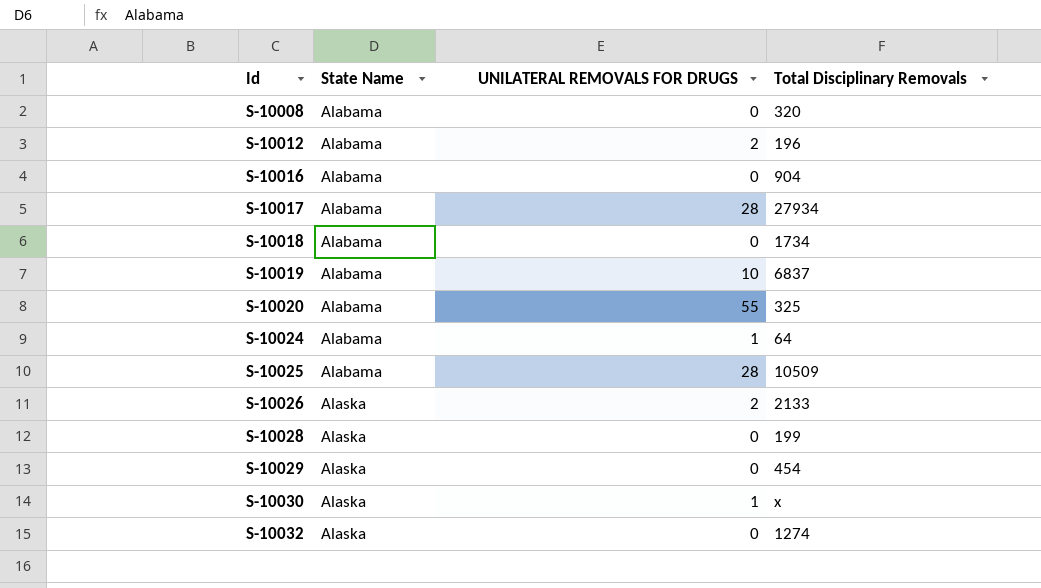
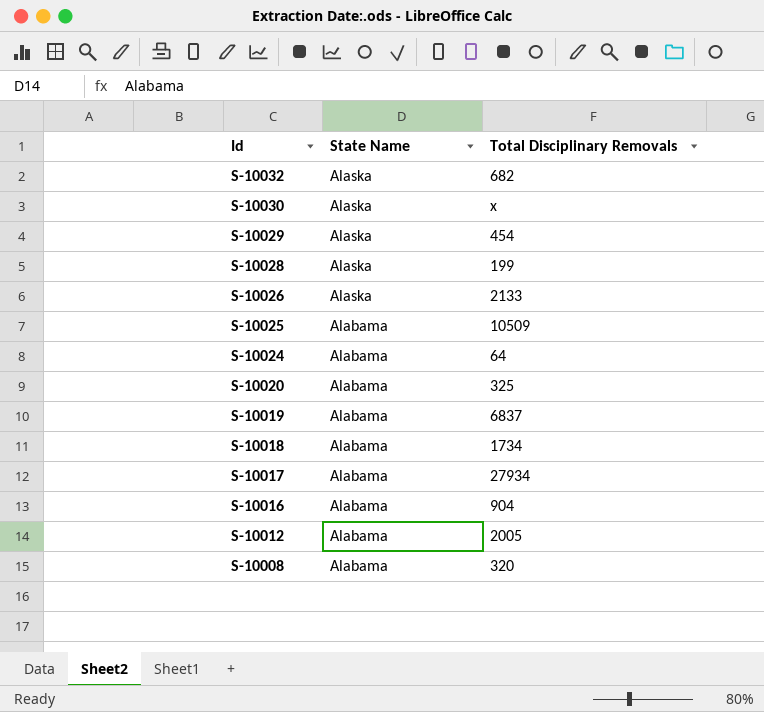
row order: Id ascending -> Id descending
column UNILATERAL REMOVALS FOR DRUGS | position: 3 -> none
S-10032 | Total Disciplinary Removals: 1274 -> 682
S-10012 | Total Disciplinary Removals: 196 -> 2005

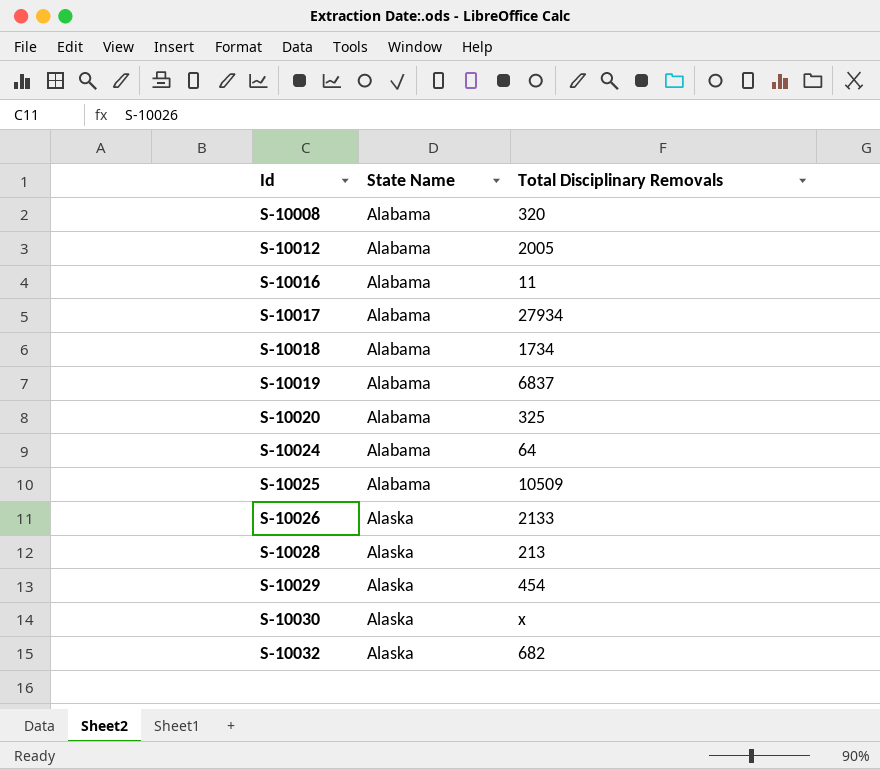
row order: Id descending -> Id ascending
S-10016 | Total Disciplinary Removals: 904 -> 11
S-10028 | Total Disciplinary Removals: 199 -> 213

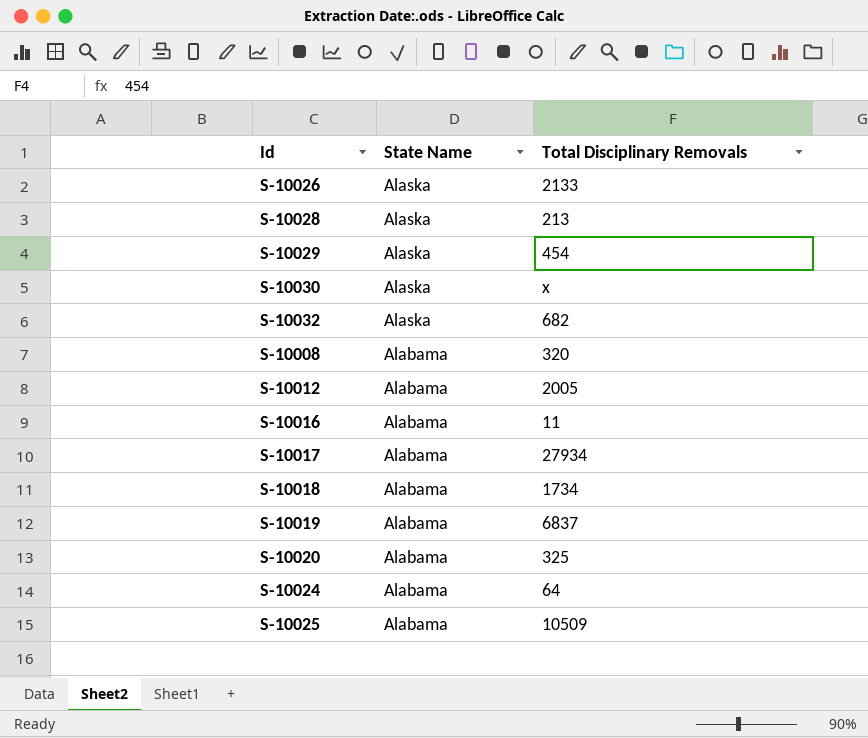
row order: Id ascending -> State Name descending

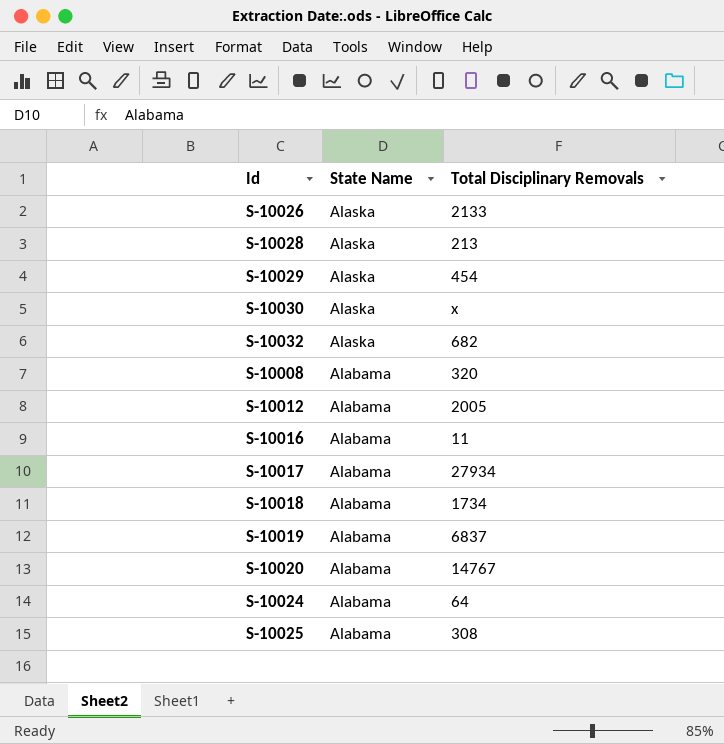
S-10020 | Total Disciplinary Removals: 325 -> 14767
S-10025 | Total Disciplinary Removals: 10509 -> 308

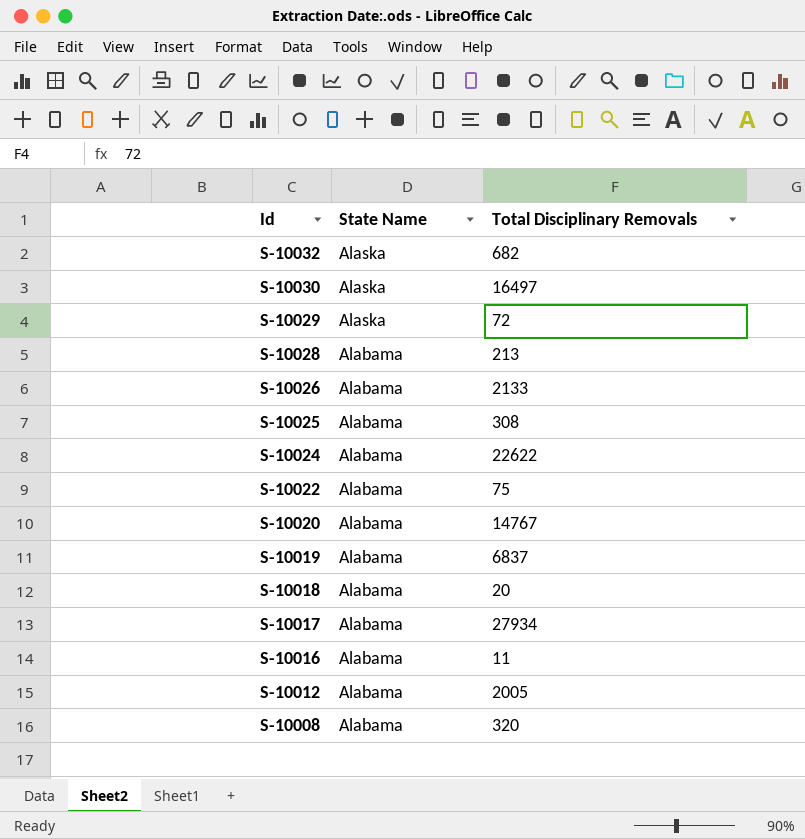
row order: State Name descending -> Id descending
S-10030 | Total Disciplinary Removals: x -> 16497
S-10029 | Total Disciplinary Removals: 454 -> 72
S-10028 | State Name: Alaska -> Alabama
S-10026 | State Name: Alaska -> Alabama
S-10024 | Total Disciplinary Removals: 64 -> 22622
row S-10022: none -> Alabama | 75
S-10018 | Total Disciplinary Removals: 1734 -> 20

